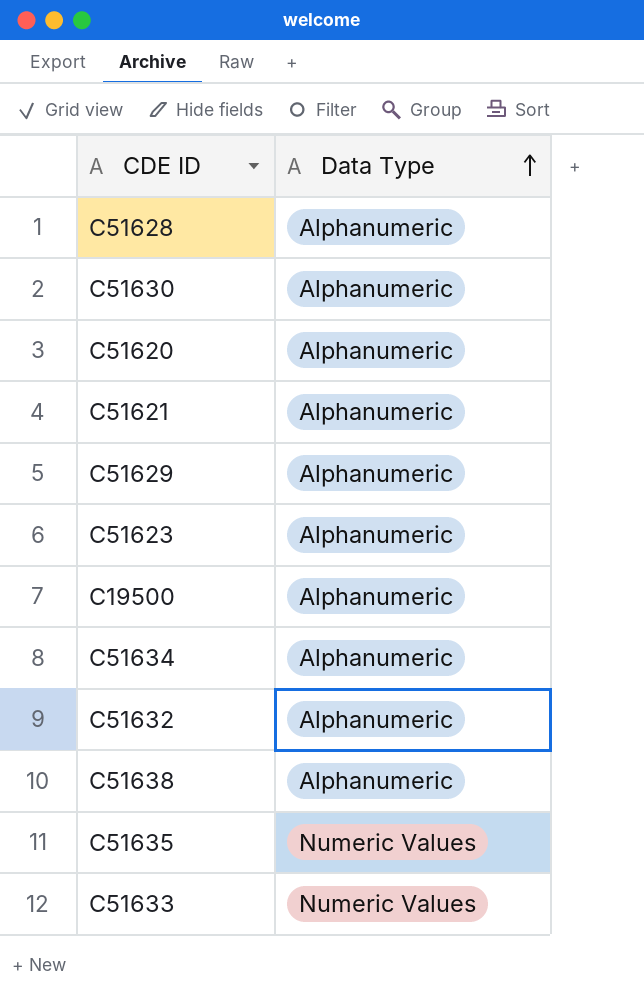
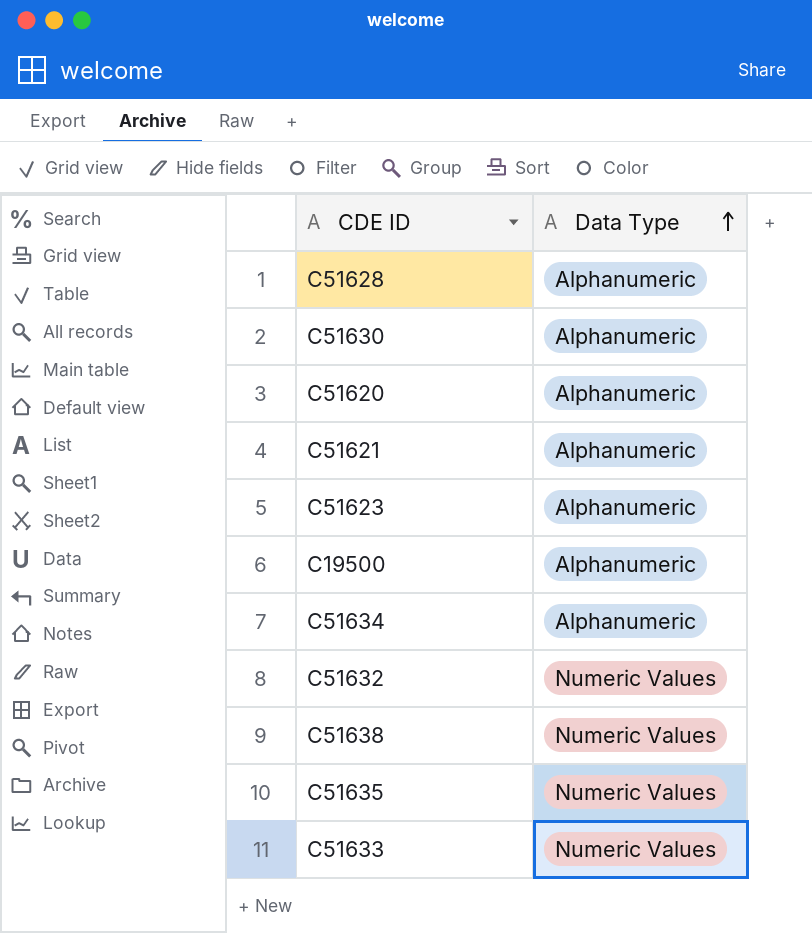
row C51629: Alphanumeric -> none
C51632 | Data Type: Alphanumeric -> Numeric Values
C51638 | Data Type: Alphanumeric -> Numeric Values

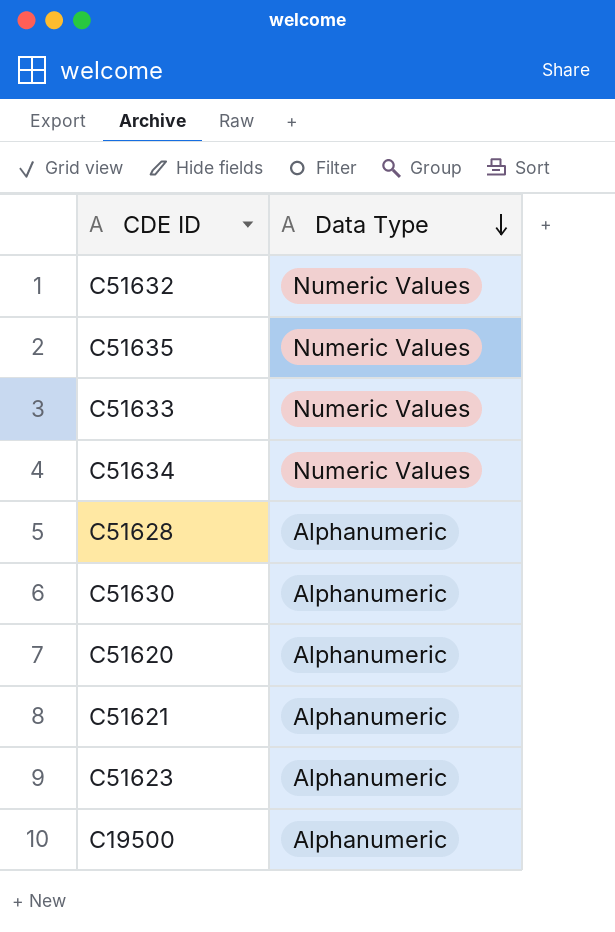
row order: Data Type ascending -> Data Type descending
row C51638: Numeric Values -> none
C51634 | Data Type: Alphanumeric -> Numeric Values

